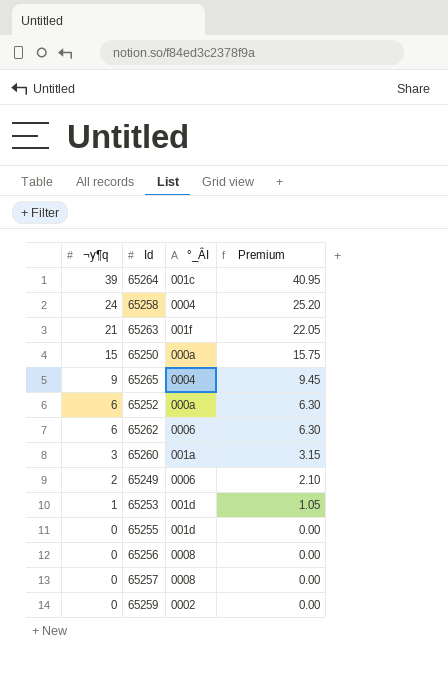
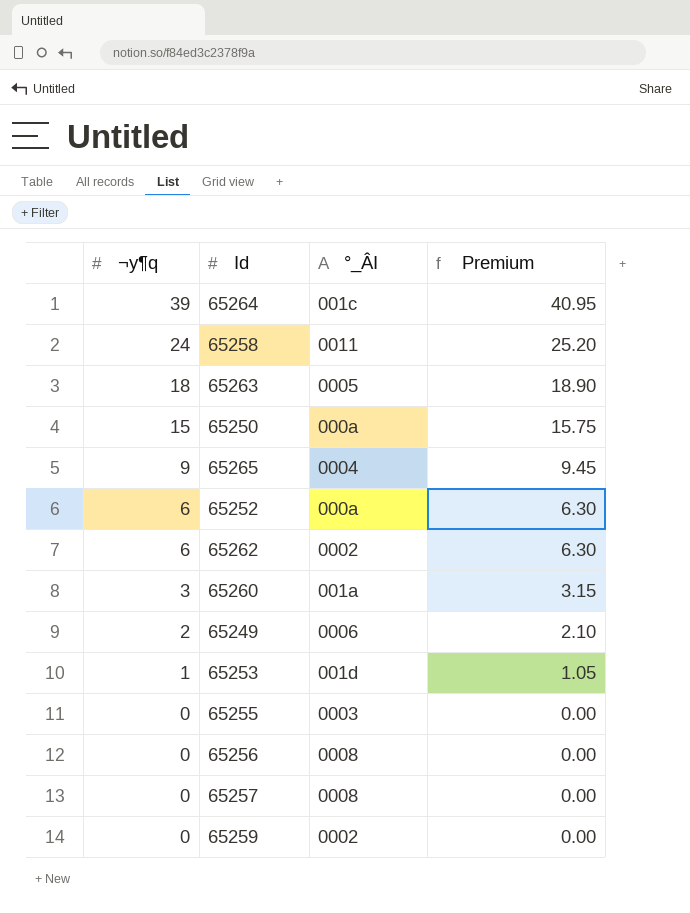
65258 | °_ÂI: 0004 -> 0011
65263 | ¬y¶q: 21 -> 18
65263 | °_ÂI: 001f -> 0005
65263 | Premium: 22.05 -> 18.90
65262 | °_ÂI: 0006 -> 0002
65255 | °_ÂI: 001d -> 0003

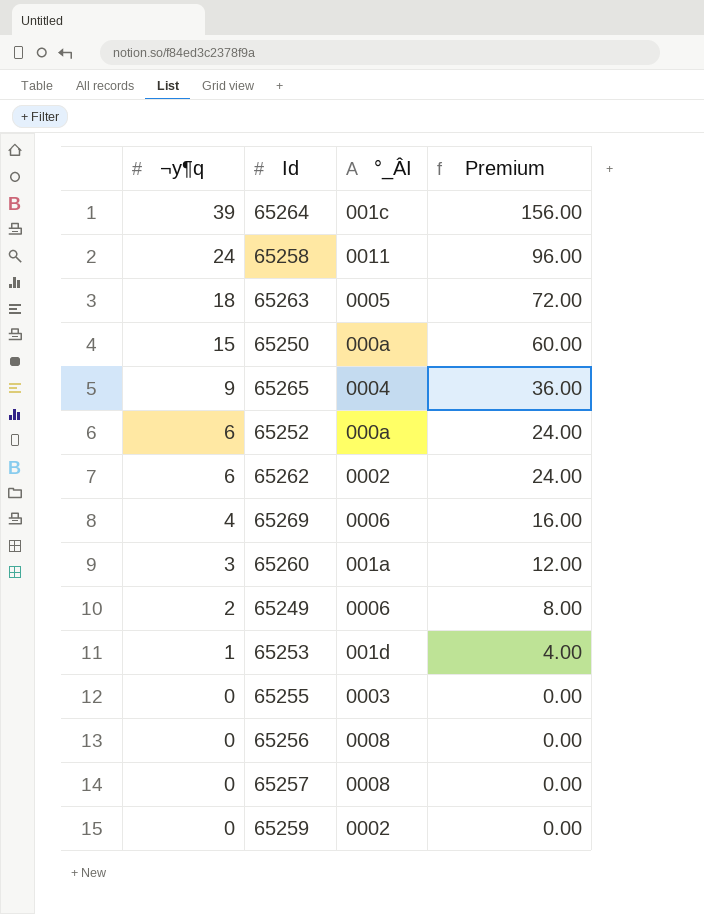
column Premium | formula: [¬y¶q] * 1.05 -> [¬y¶q] * 4
row 65269: none -> 4 | 0006 | 16.00

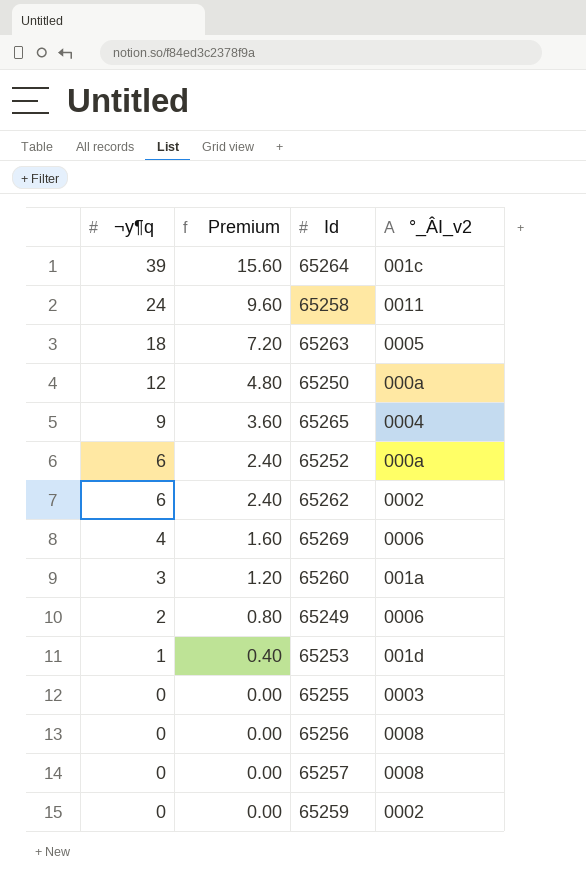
column Premium | formula: [¬y¶q] * 4 -> [¬y¶q] * 0.4
column Premium | position: 4 -> 2
column name: °_ÂI -> °_ÂI_v2
65250 | ¬y¶q: 15 -> 12

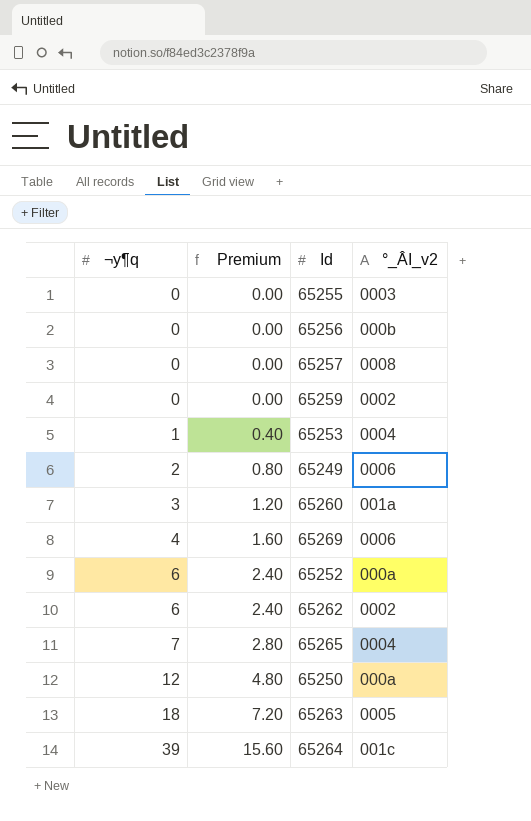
row order: ¬y¶q descending -> ¬y¶q ascending
row 65258: 24 | 9.60 | 0011 -> none
65256 | °_ÂI_v2: 0008 -> 000b
65253 | °_ÂI_v2: 001d -> 0004
65265 | ¬y¶q: 9 -> 7
65265 | Premium: 3.60 -> 2.80

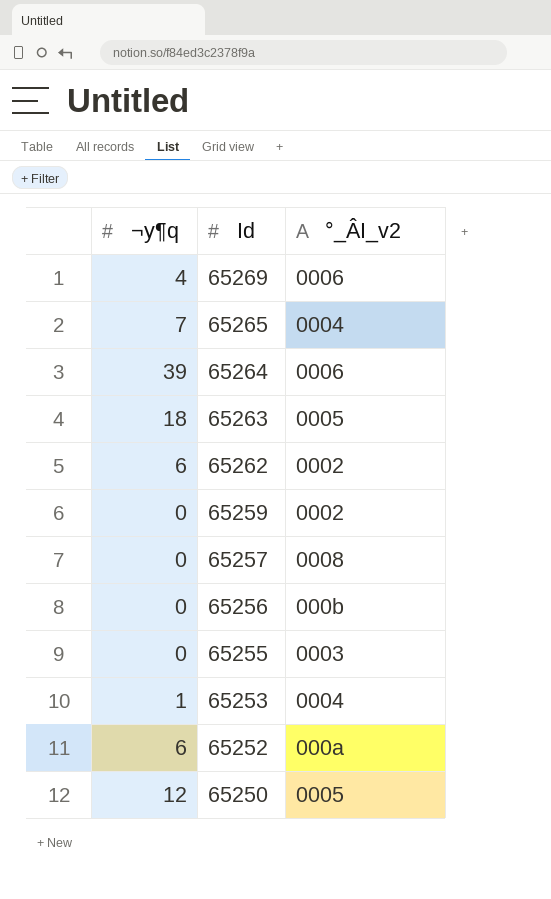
row order: ¬y¶q ascending -> Id descending
column Premium | formula: [¬y¶q] * 0.4 -> none
row 65249: 2 | 0.80 | 0006 -> none
row 65260: 3 | 1.20 | 001a -> none
65264 | °_ÂI_v2: 001c -> 0006
65250 | °_ÂI_v2: 000a -> 0005

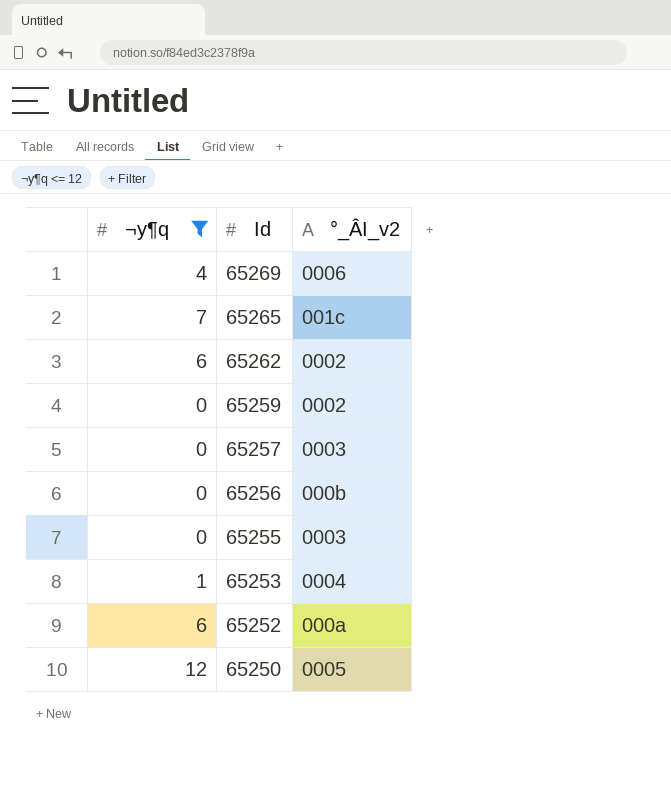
filter: none -> ¬y¶q <= 12
65265 | °_ÂI_v2: 0004 -> 001c
65257 | °_ÂI_v2: 0008 -> 0003

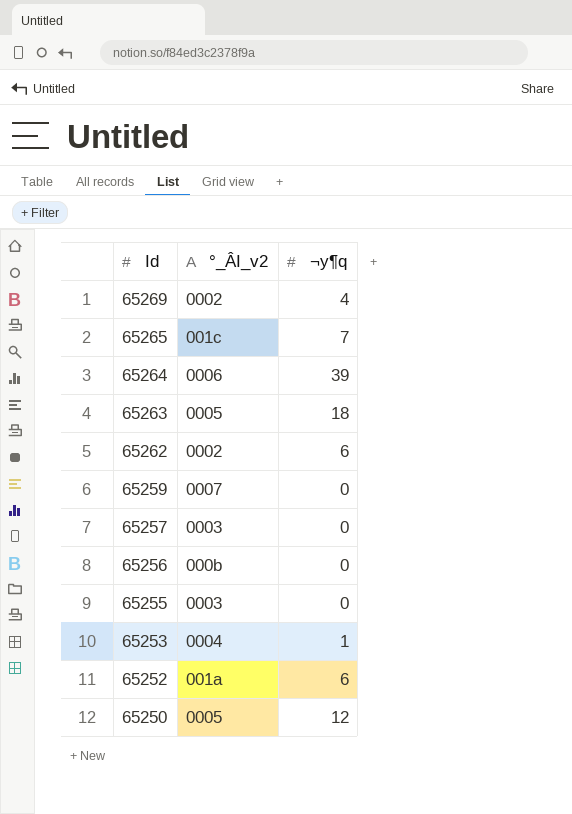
filter: ¬y¶q <= 12 -> none
column ¬y¶q | position: 1 -> 3
65269 | °_ÂI_v2: 0006 -> 0002
65259 | °_ÂI_v2: 0002 -> 0007
65252 | °_ÂI_v2: 000a -> 001a

